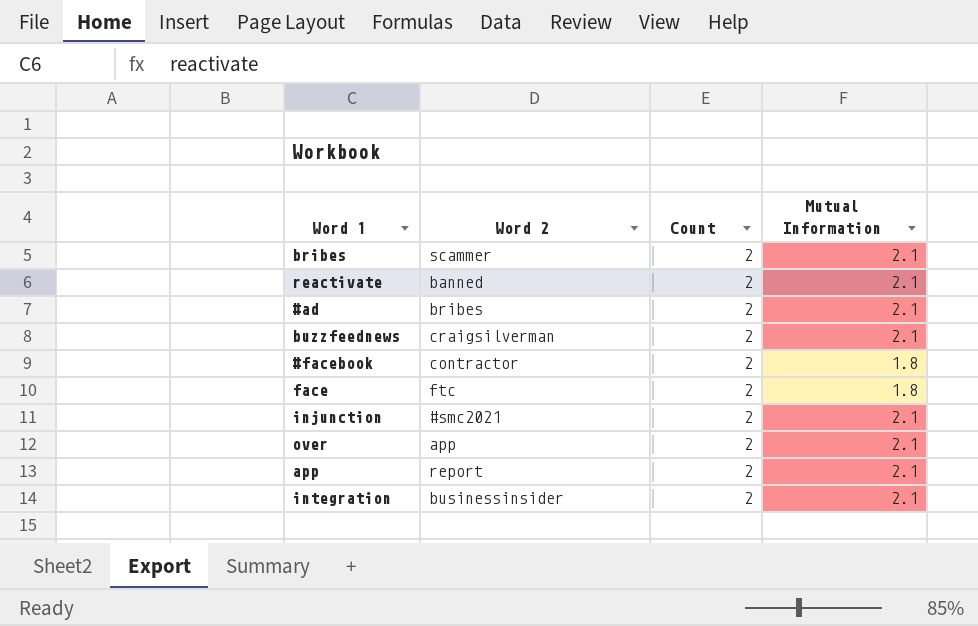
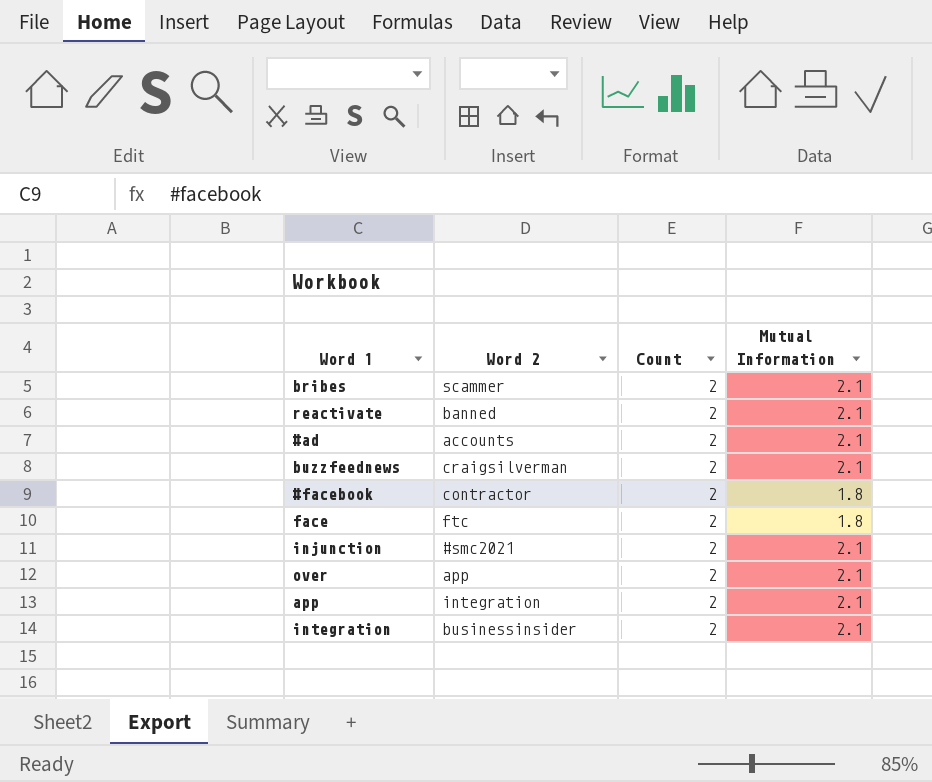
#ad | Word 2: bribes -> accounts
app | Word 2: report -> integration

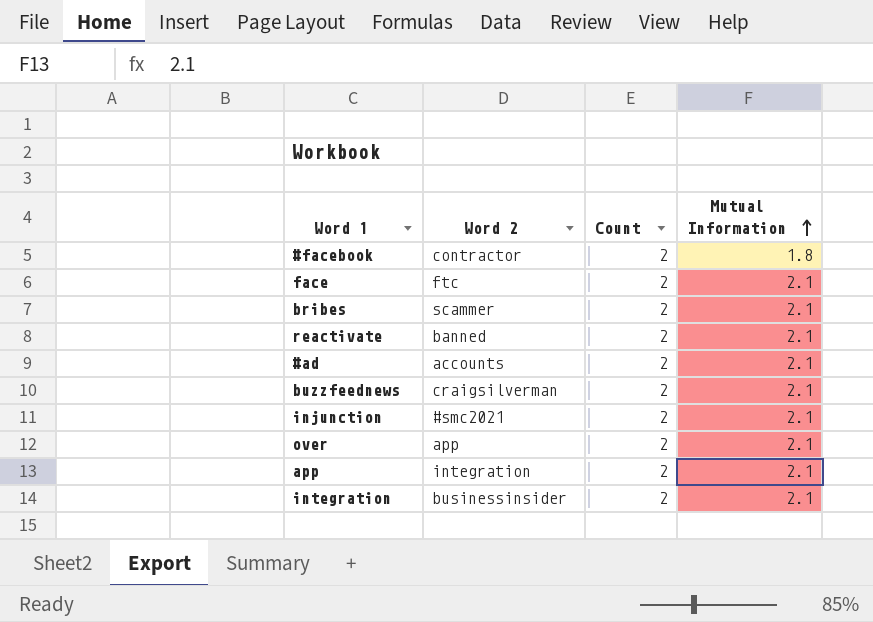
row order: none -> Mutual Information ascending
face | Mutual Information: 1.8 -> 2.1

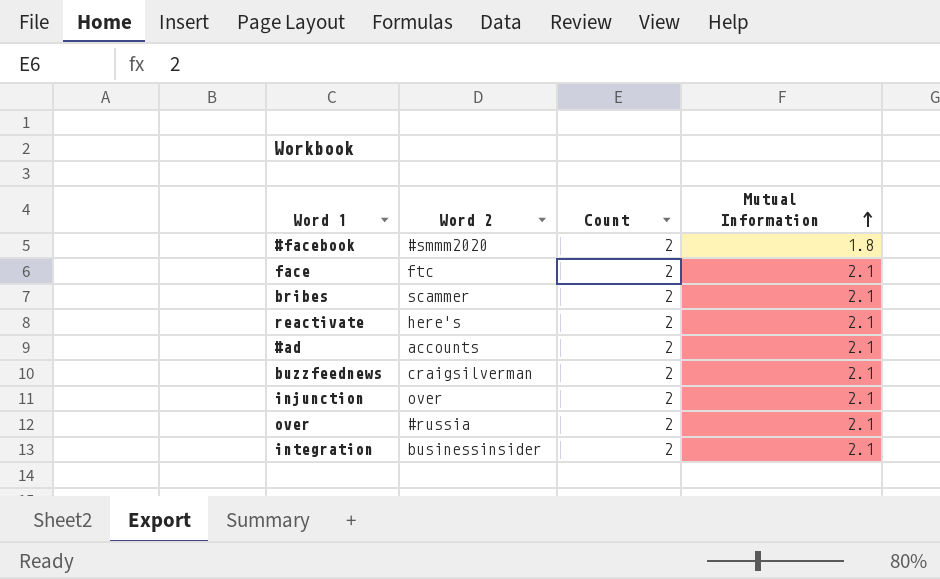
row app: integration | 2 | 2.1 -> none
#facebook | Word 2: contractor -> #smmm2020
reactivate | Word 2: banned -> here's
injunction | Word 2: #smc2021 -> over
over | Word 2: app -> #russia

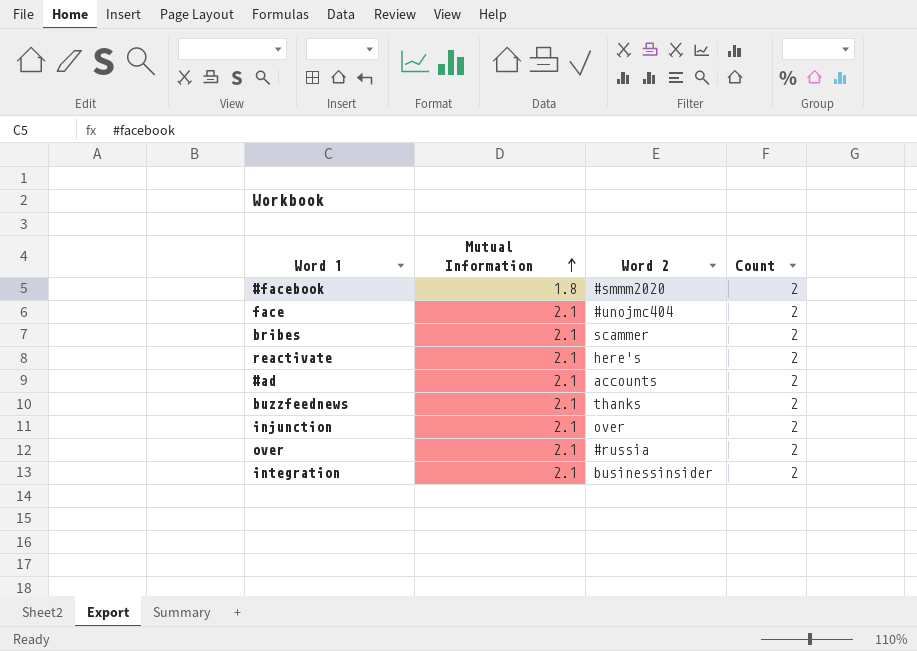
column Mutual Information | position: 4 -> 2
face | Word 2: ftc -> #unojmc404
buzzfeednews | Word 2: craigsilverman -> thanks

